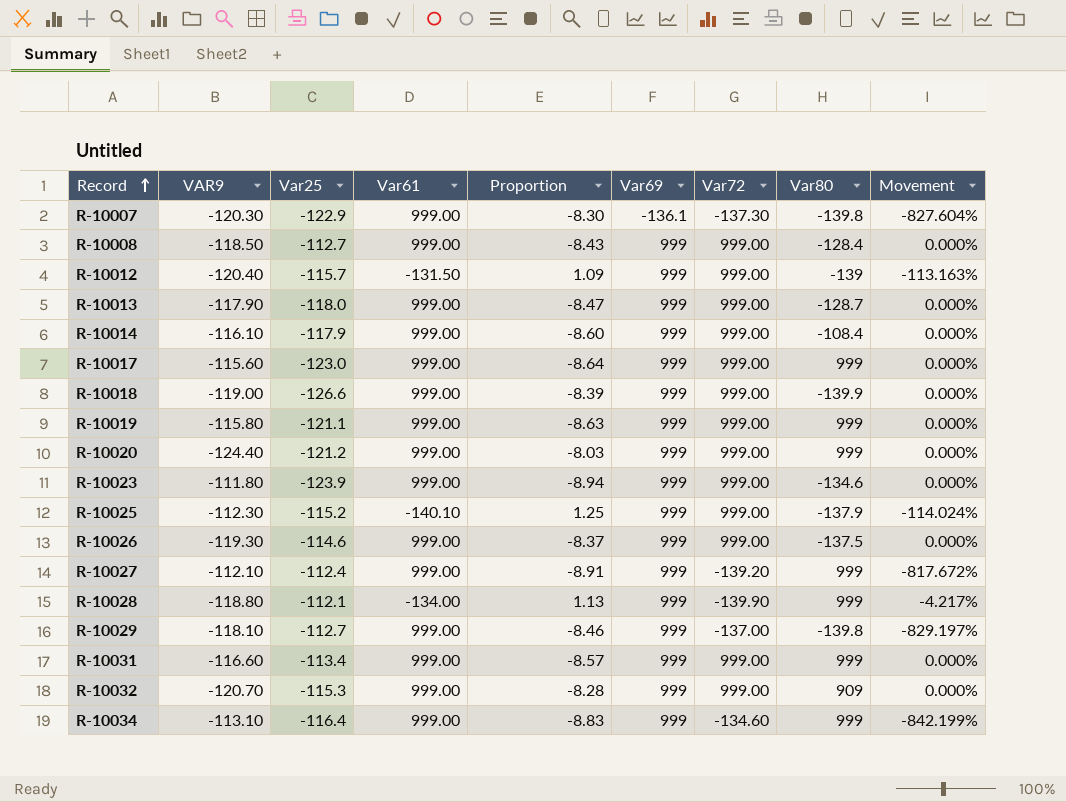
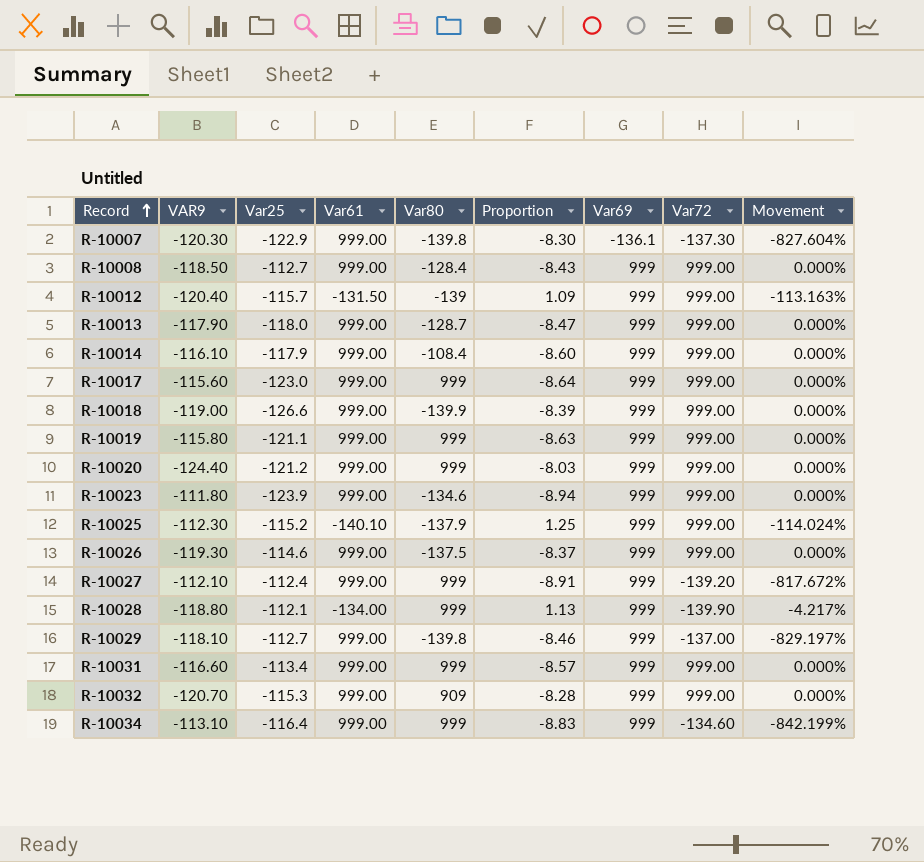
column Var80 | position: 8 -> 5

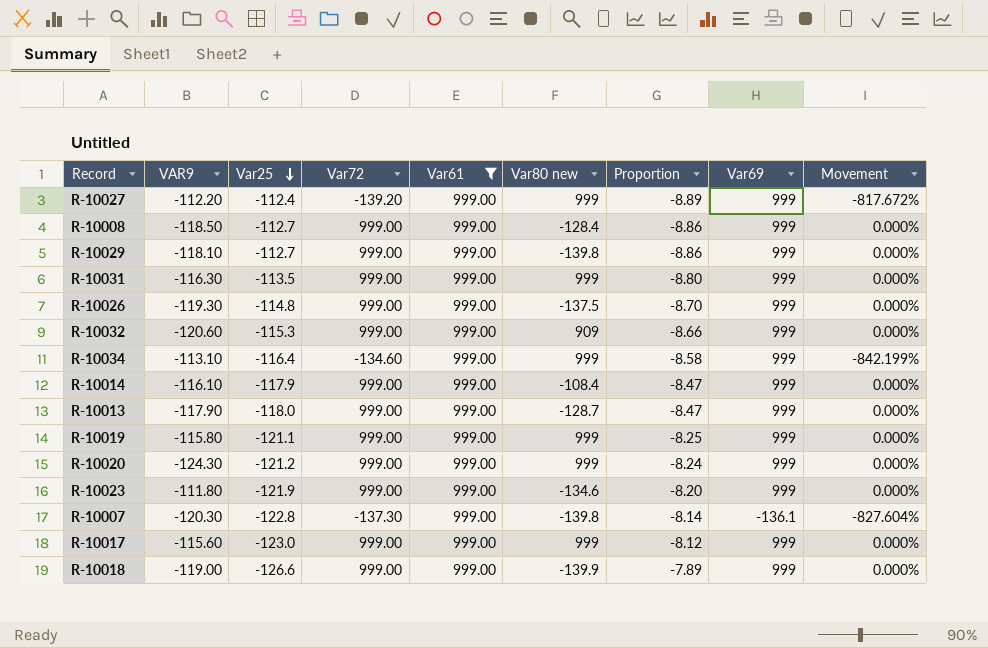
filter: none -> Var61 = 999.00
row order: Record ascending -> Var25 descending
column Var72 | position: 8 -> 4
column name: Var80 -> Var80 new
column Proportion | formula: [Var61] / [VAR9] -> [Var61] / [Var25]
R-10027 | VAR9: -112.10 -> -112.20
R-10029 | Var72: -137.00 -> 999.00
R-10029 | Movement: -829.197% -> 0.000%
R-10031 | VAR9: -116.60 -> -116.30
R-10031 | Var25: -113.4 -> -113.5
R-10026 | Var25: -114.6 -> -114.8
R-10032 | VAR9: -120.70 -> -120.60
R-10020 | VAR9: -124.40 -> -124.30
R-10023 | Var25: -123.9 -> -121.9
R-10007 | Var25: -122.9 -> -122.8

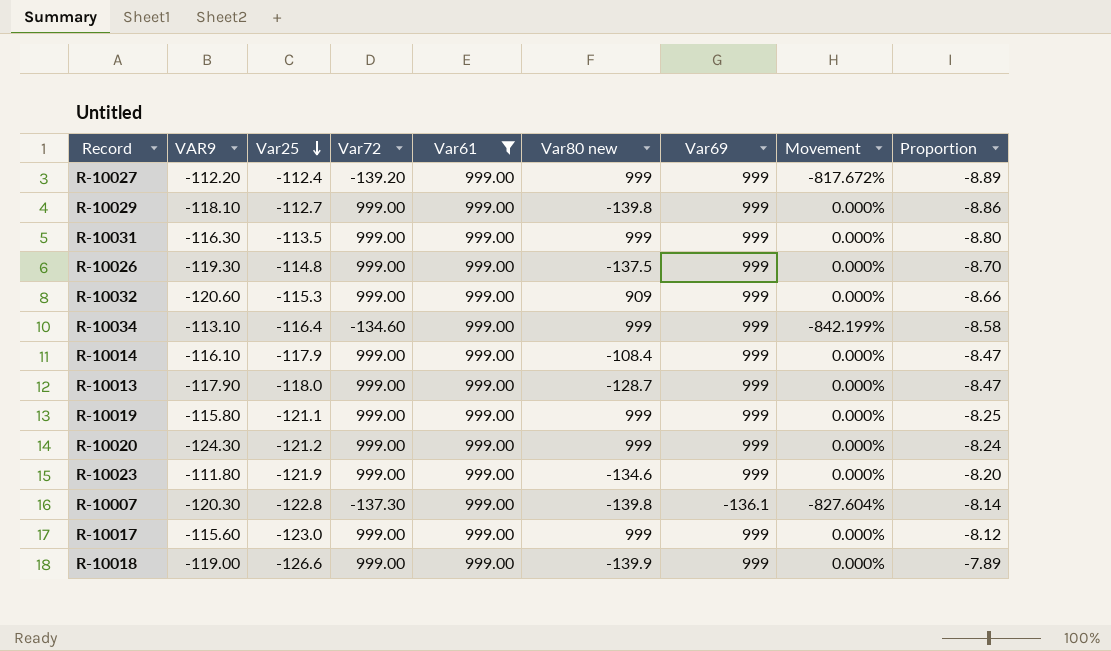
column Proportion | position: 7 -> 9
row R-10008: -118.50 | -112.7 | 999.00 | 999.00 | -128.4 | -8.86 | 999 | 0.000% -> none

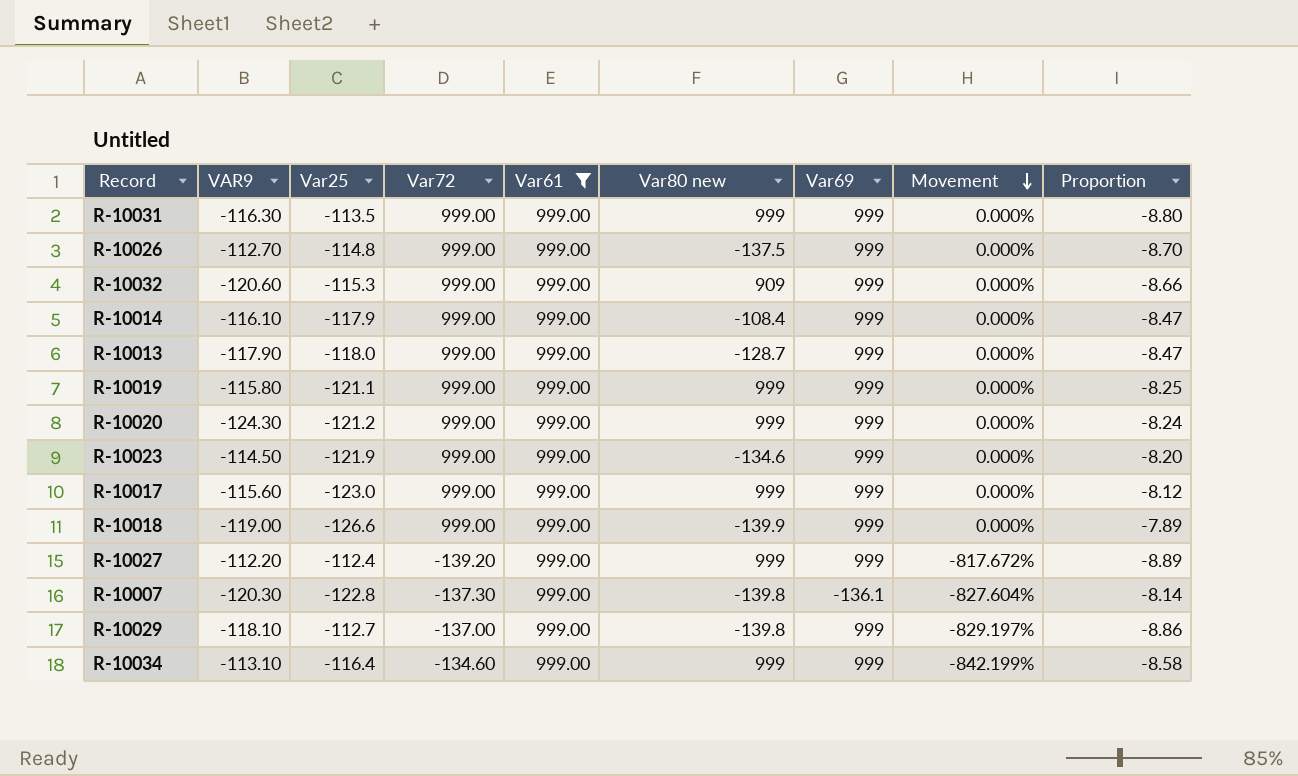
row order: Var25 descending -> Movement descending
R-10026 | VAR9: -119.30 -> -112.70
R-10023 | VAR9: -111.80 -> -114.50
R-10029 | Var72: 999.00 -> -137.00
R-10029 | Movement: 0.000% -> -829.197%

